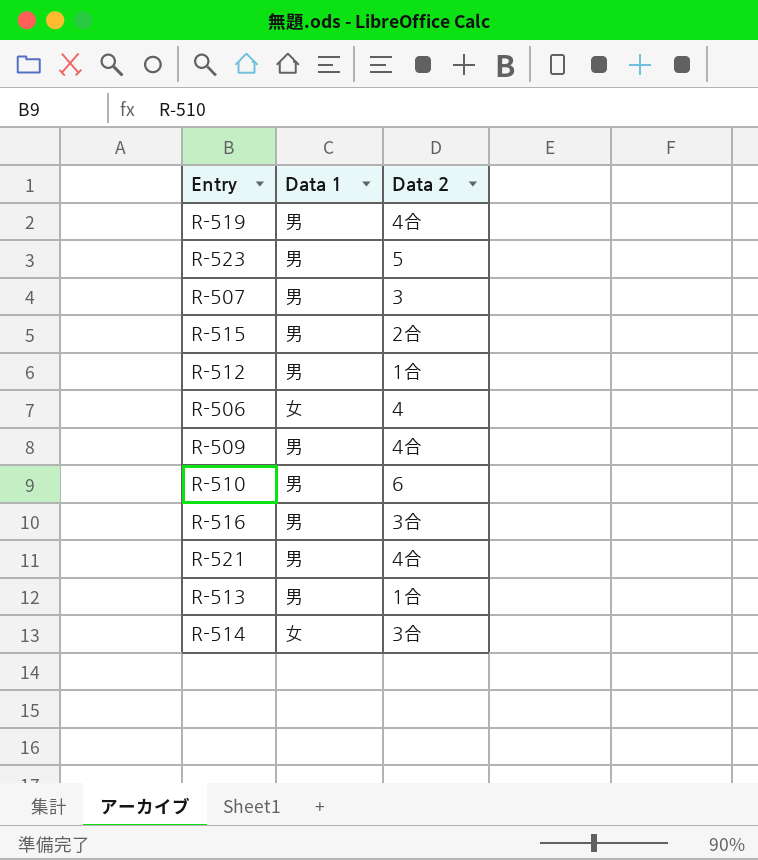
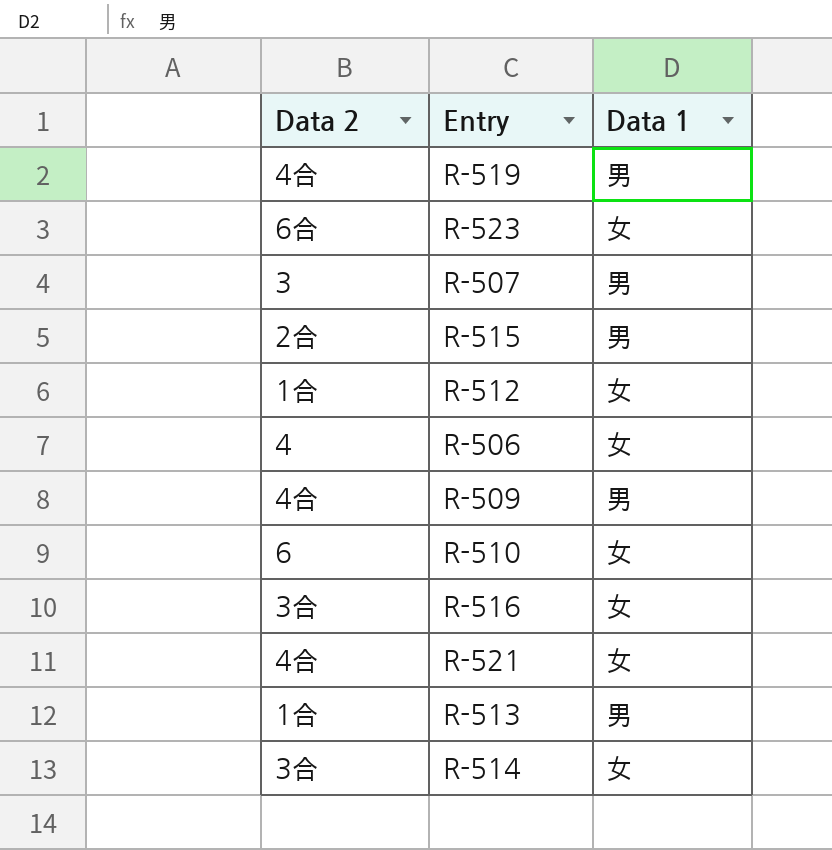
column Data 2 | position: 3 -> 1
R-523 | Data 2: 5 -> 6合
R-523 | Data 1: 男 -> 女
R-512 | Data 1: 男 -> 女
R-510 | Data 1: 男 -> 女
R-516 | Data 1: 男 -> 女
R-521 | Data 1: 男 -> 女

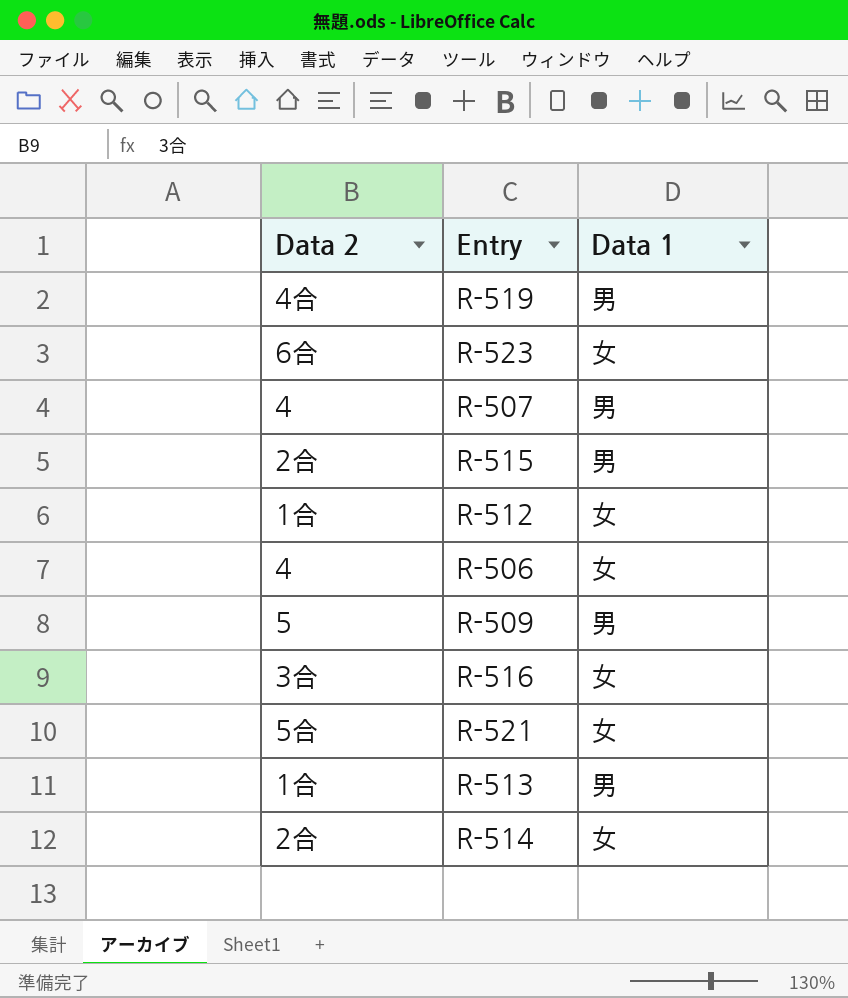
row R-510: 6 | 女 -> none
R-507 | Data 2: 3 -> 4
R-509 | Data 2: 4合 -> 5
R-521 | Data 2: 4合 -> 5合
R-514 | Data 2: 3合 -> 2合

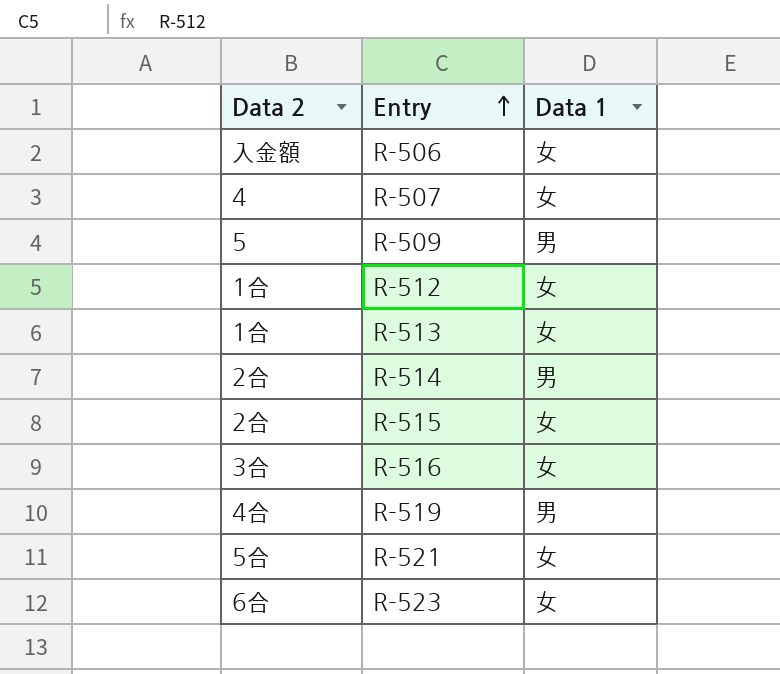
row order: none -> Entry ascending
R-506 | Data 2: 4 -> 入金額
R-507 | Data 1: 男 -> 女
R-513 | Data 1: 男 -> 女
R-514 | Data 1: 女 -> 男
R-515 | Data 1: 男 -> 女

